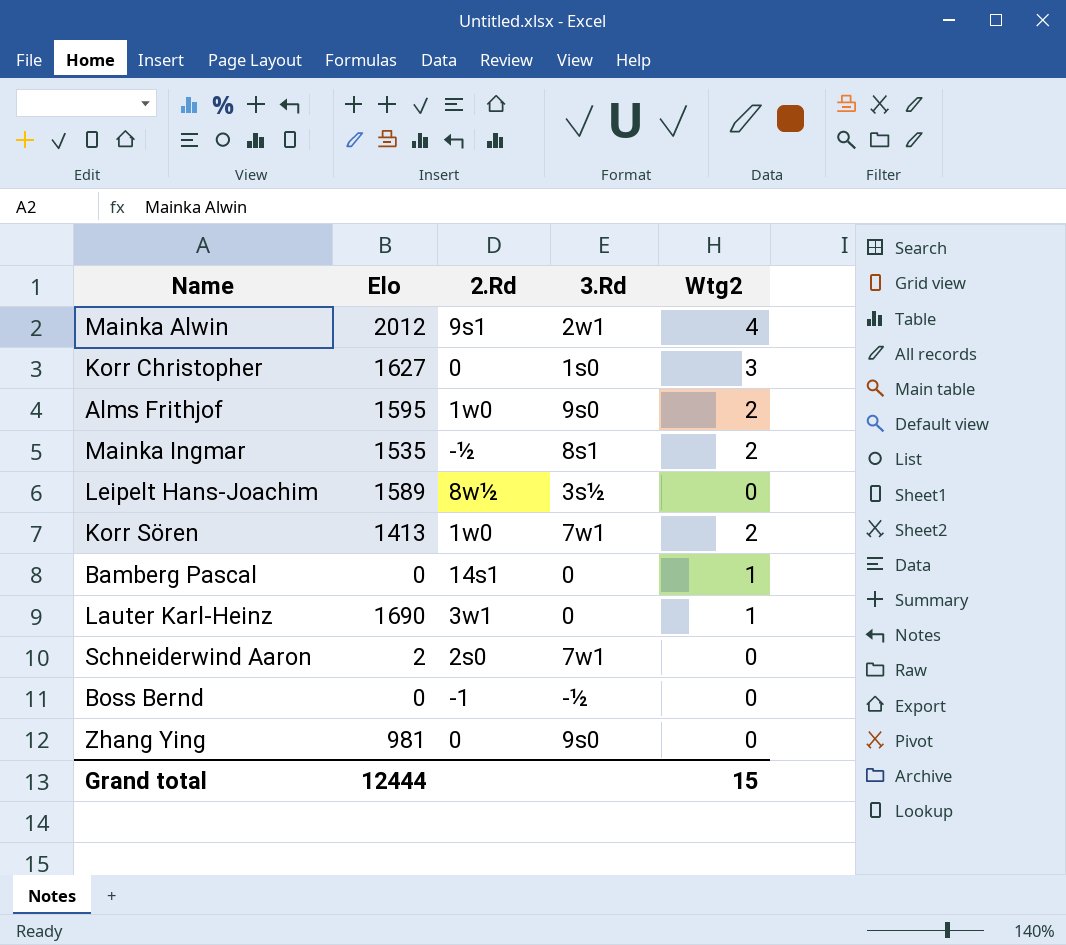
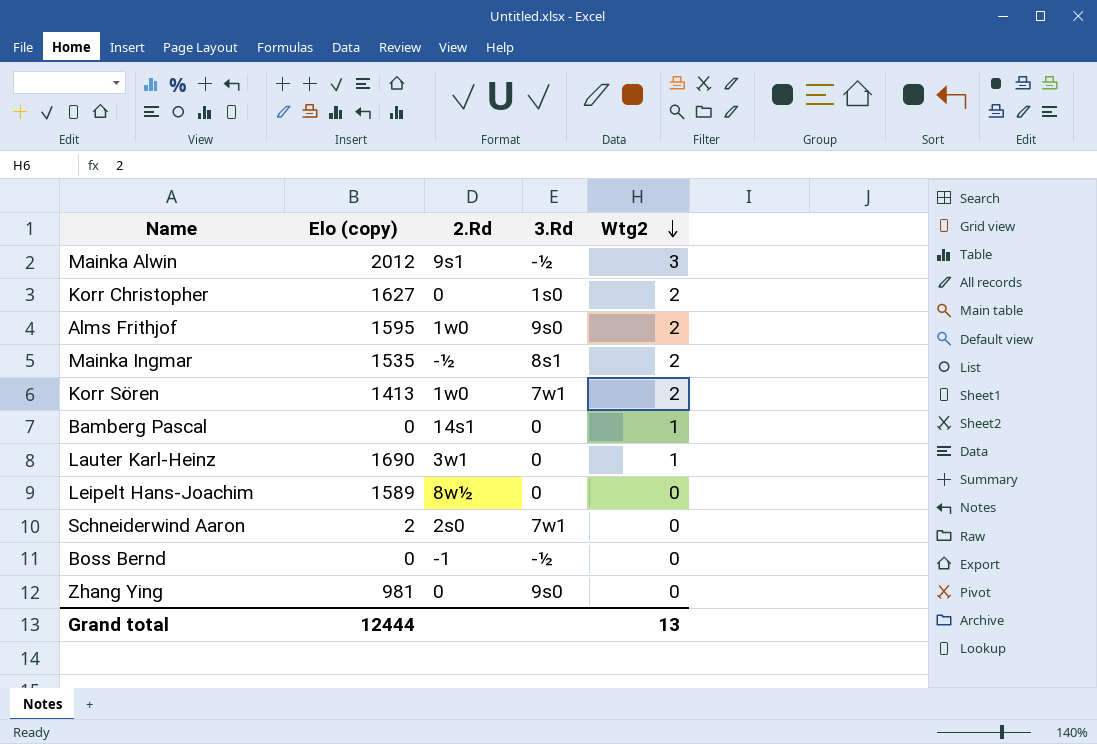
row order: none -> Wtg2 descending
column name: Elo -> Elo (copy)
Mainka Alwin | 3.Rd: 2w1 -> -½
Mainka Alwin | Wtg2: 4 -> 3
Korr Christopher | Wtg2: 3 -> 2
Leipelt Hans-Joachim | 3.Rd: 3s½ -> 0
Grand total | Wtg2: 15 -> 13

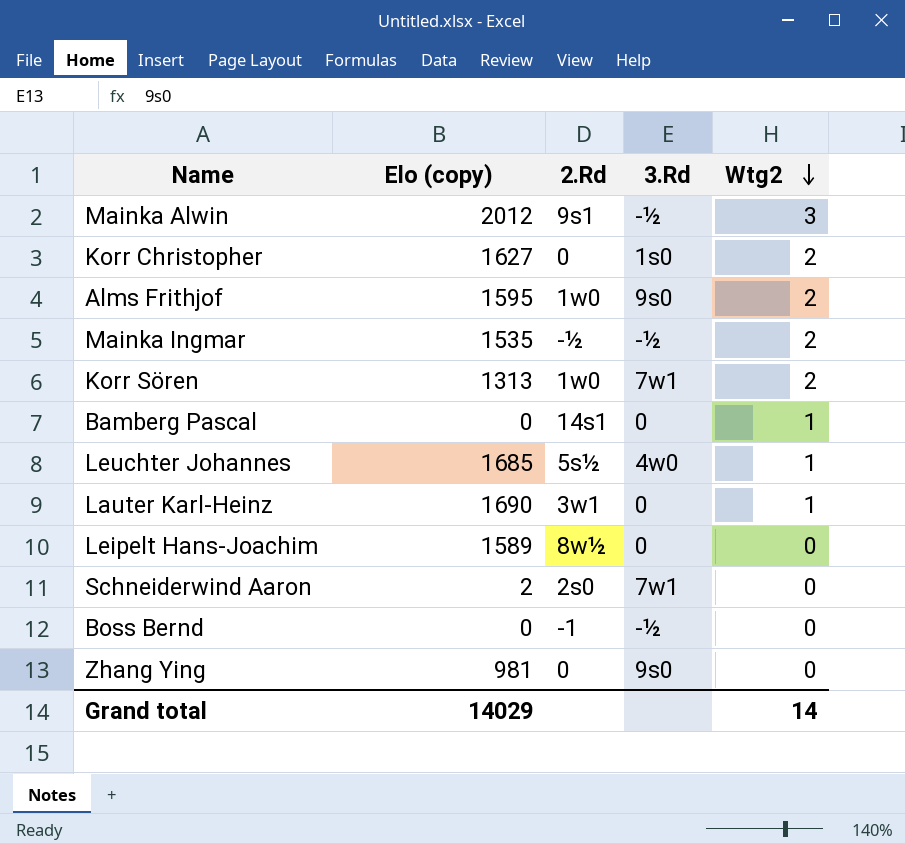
Mainka Ingmar | 3.Rd: 8s1 -> -½
Korr Sören | Elo (copy): 1413 -> 1313
row Leuchter Johannes: none -> 1685 | 5s½ | 4w0 | 1
Grand total | Elo (copy): 12444 -> 14029
Grand total | Wtg2: 13 -> 14

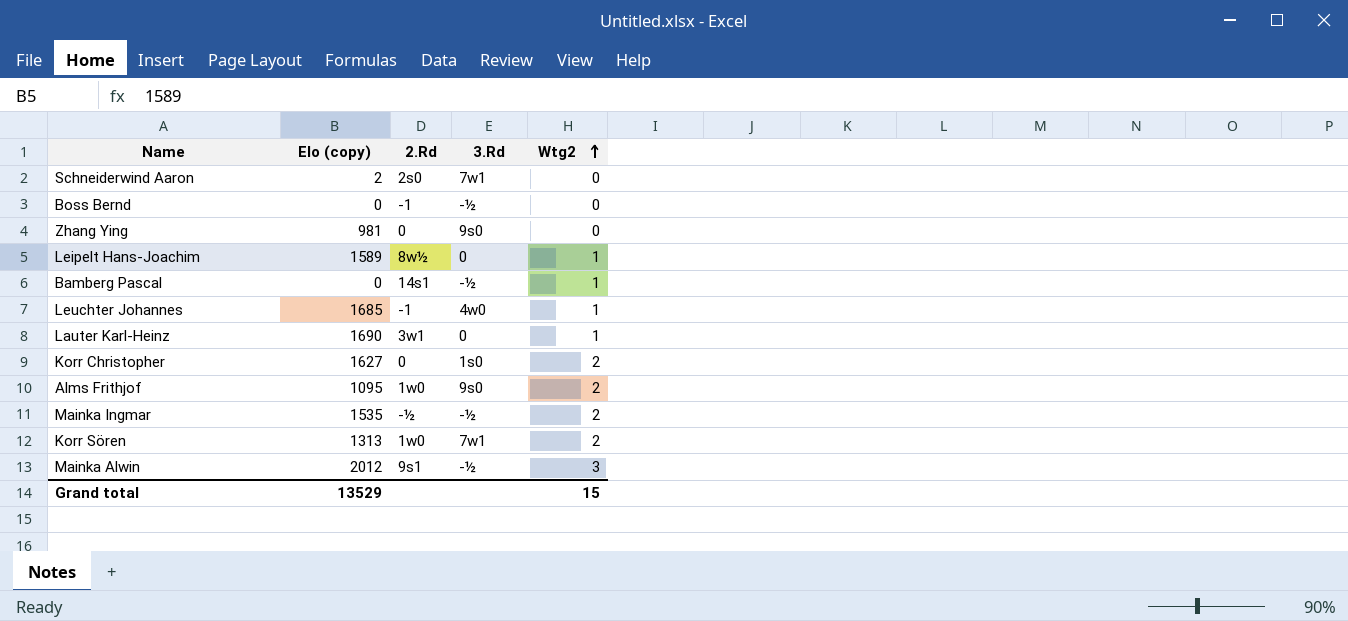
row order: Wtg2 descending -> Wtg2 ascending
Leipelt Hans-Joachim | Wtg2: 0 -> 1
Bamberg Pascal | 3.Rd: 0 -> -½
Leuchter Johannes | 2.Rd: 5s½ -> -1
Alms Frithjof | Elo (copy): 1595 -> 1095
Grand total | Elo (copy): 14029 -> 13529
Grand total | Wtg2: 14 -> 15

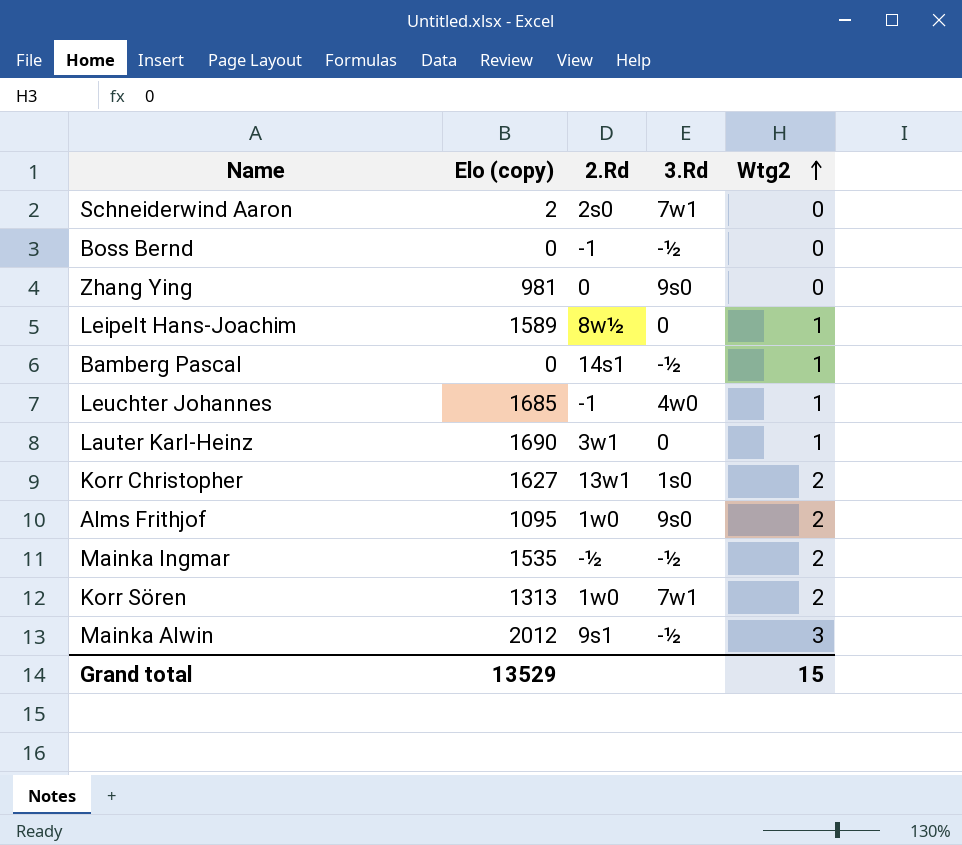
Korr Christopher | 2.Rd: 0 -> 13w1

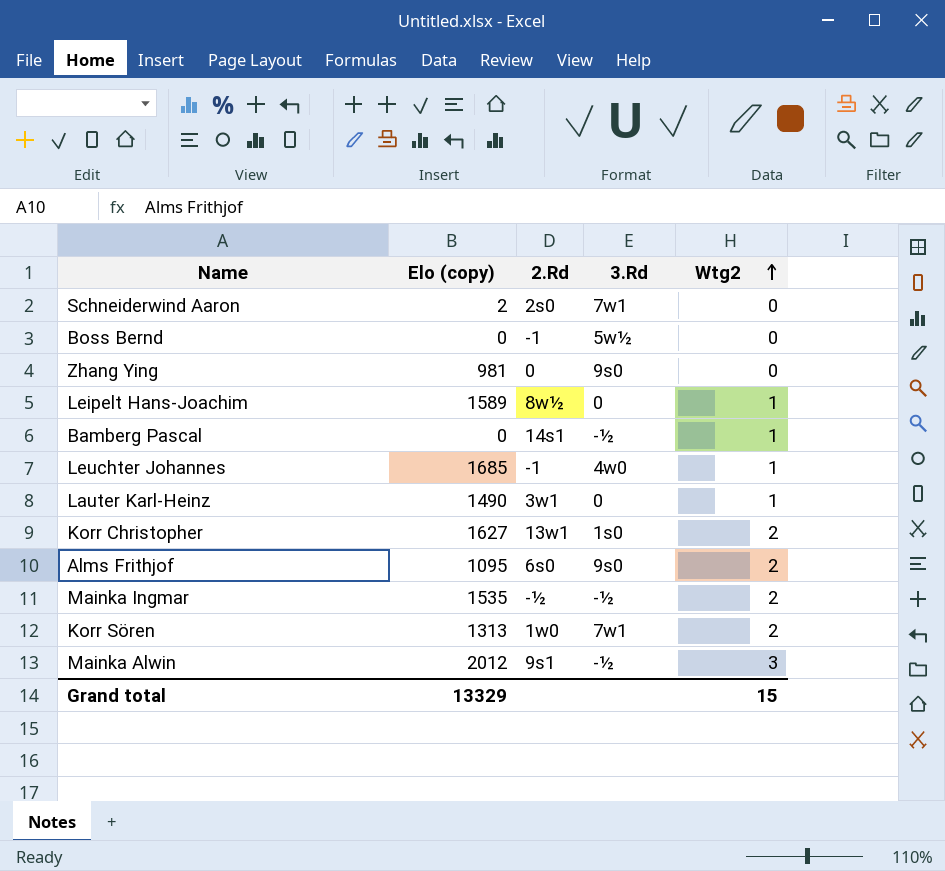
Boss Bernd | 3.Rd: -½ -> 5w½
Lauter Karl-Heinz | Elo (copy): 1690 -> 1490
Alms Frithjof | 2.Rd: 1w0 -> 6s0
Grand total | Elo (copy): 13529 -> 13329

